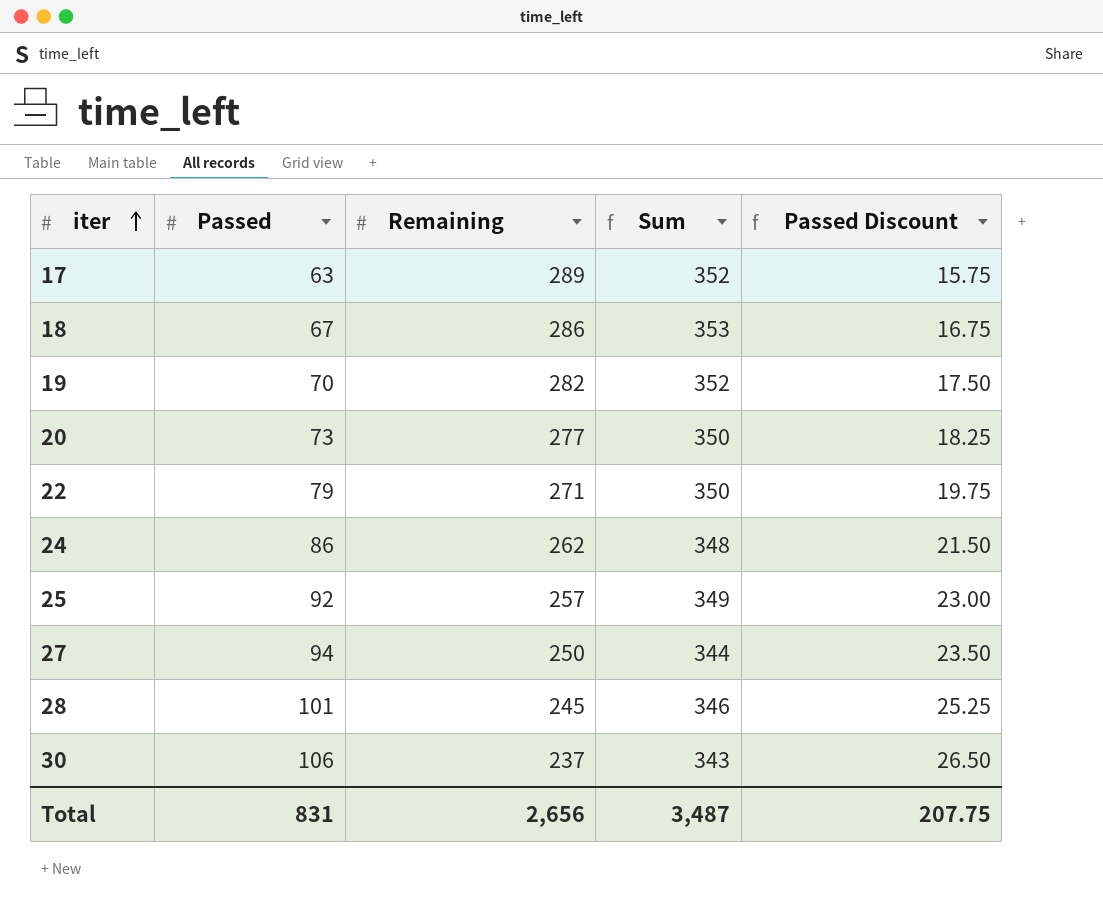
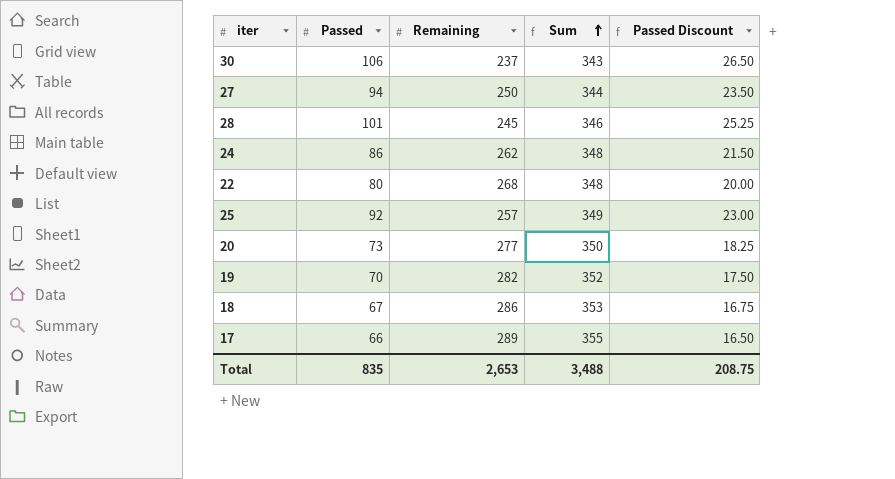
row order: iter ascending -> Sum ascending
22 | Passed: 79 -> 80
22 | Remaining: 271 -> 268
22 | Sum: 350 -> 348
22 | Passed Discount: 19.75 -> 20.00
17 | Passed: 63 -> 66
17 | Sum: 352 -> 355
17 | Passed Discount: 15.75 -> 16.50
Total | Passed: 831 -> 835
Total | Remaining: 2,656 -> 2,653
Total | Sum: 3,487 -> 3,488
Total | Passed Discount: 207.75 -> 208.75

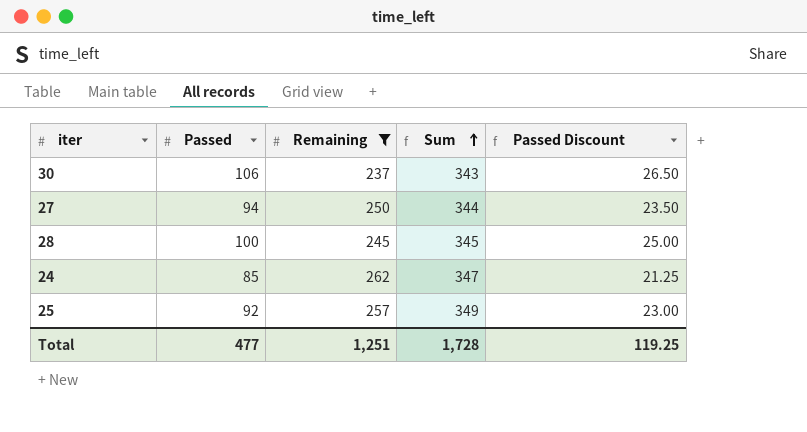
filter: none -> Remaining <= 262
28 | Passed: 101 -> 100
28 | Sum: 346 -> 345
28 | Passed Discount: 25.25 -> 25.00
24 | Passed: 86 -> 85
24 | Sum: 348 -> 347
24 | Passed Discount: 21.50 -> 21.25
Total | Passed: 835 -> 477
Total | Remaining: 2,653 -> 1,251
Total | Sum: 3,488 -> 1,728
Total | Passed Discount: 208.75 -> 119.25

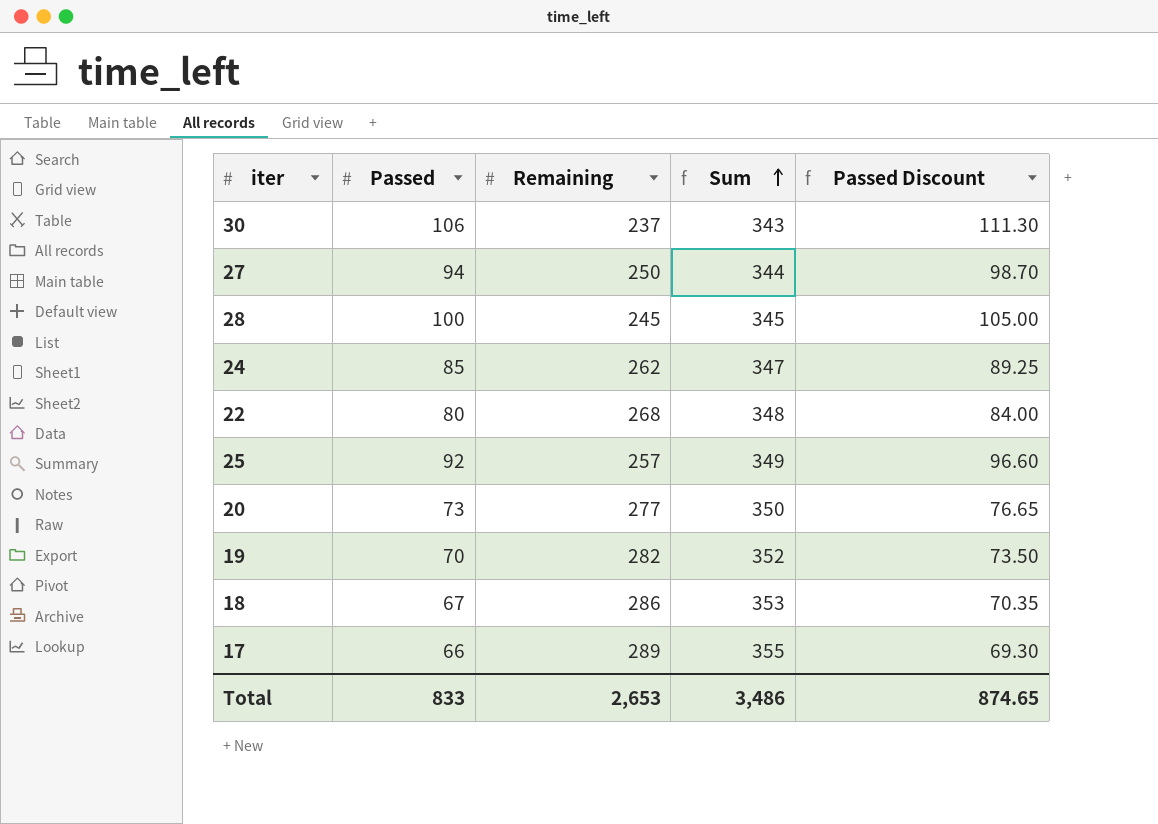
filter: Remaining <= 262 -> none
column Passed Discount | formula: [Passed] * 0.25 -> [Passed] * 1.05
Total | Passed: 477 -> 833
Total | Remaining: 1,251 -> 2,653
Total | Sum: 1,728 -> 3,486
Total | Passed Discount: 119.25 -> 874.65

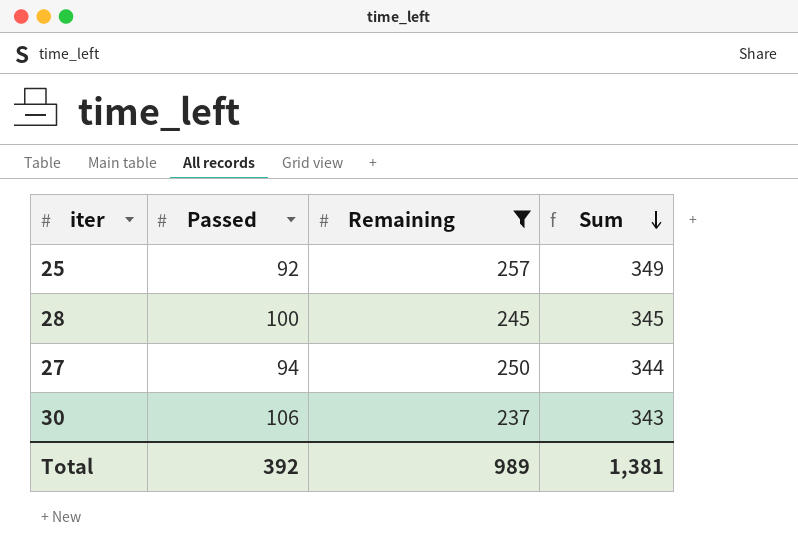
filter: none -> Remaining <= 257
row order: Sum ascending -> Sum descending
column Passed Discount | formula: [Passed] * 1.05 -> none
Total | Passed: 833 -> 392
Total | Remaining: 2,653 -> 989
Total | Sum: 3,486 -> 1,381

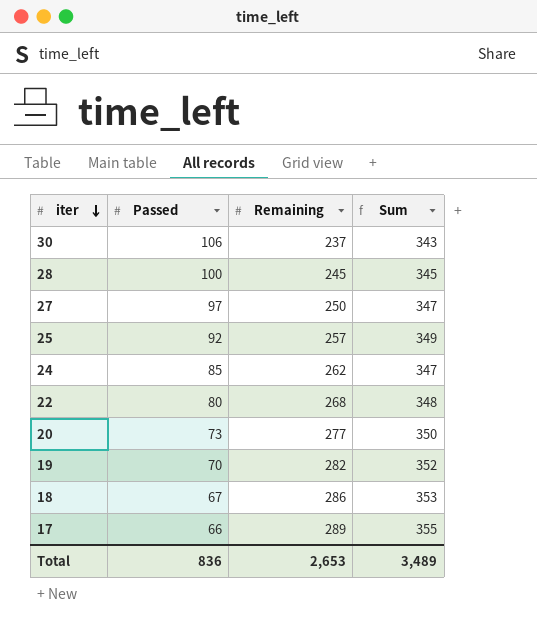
filter: Remaining <= 257 -> none
row order: Sum descending -> iter descending
27 | Passed: 94 -> 97
27 | Sum: 344 -> 347
Total | Passed: 392 -> 836
Total | Remaining: 989 -> 2,653
Total | Sum: 1,381 -> 3,489

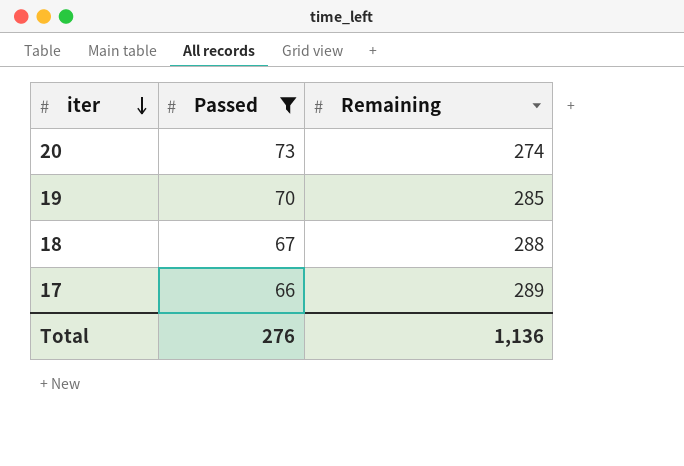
filter: none -> Passed <= 73
column Sum | formula: [Passed] + [Remaining] -> none
20 | Remaining: 277 -> 274
19 | Remaining: 282 -> 285
18 | Remaining: 286 -> 288
Total | Passed: 836 -> 276
Total | Remaining: 2,653 -> 1,136

